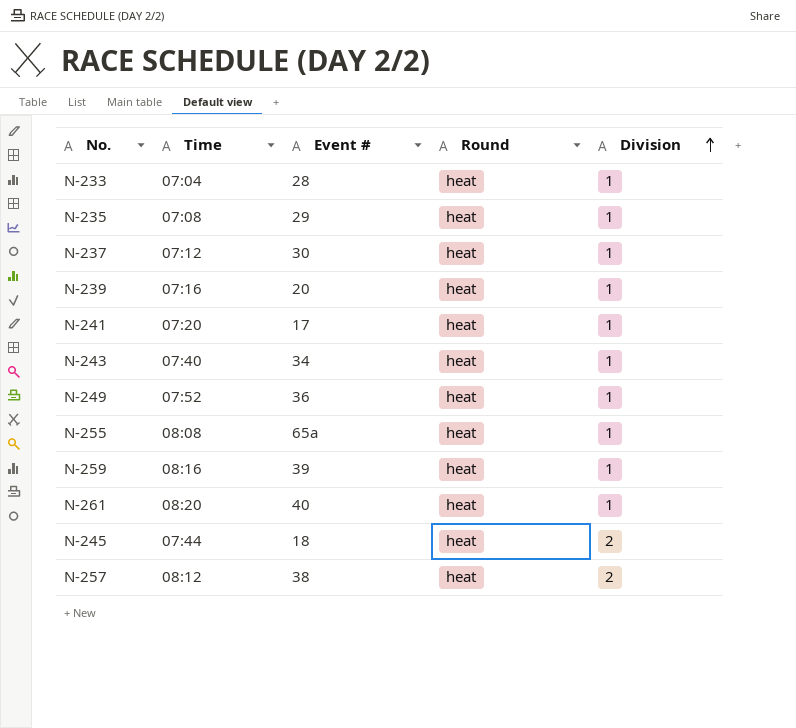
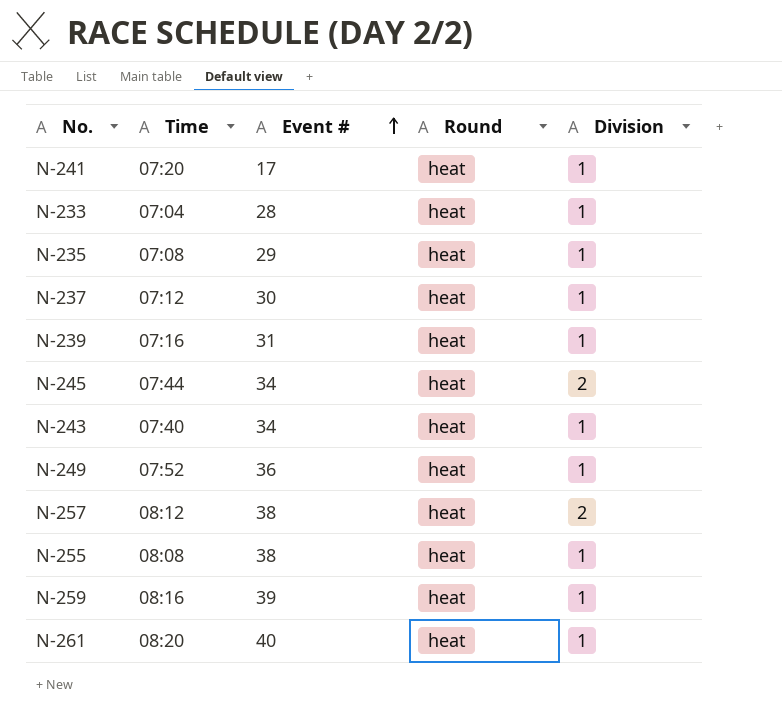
row order: Division ascending -> Event # ascending
N-239 | Event #: 20 -> 31
N-245 | Event #: 18 -> 34
N-255 | Event #: 65a -> 38

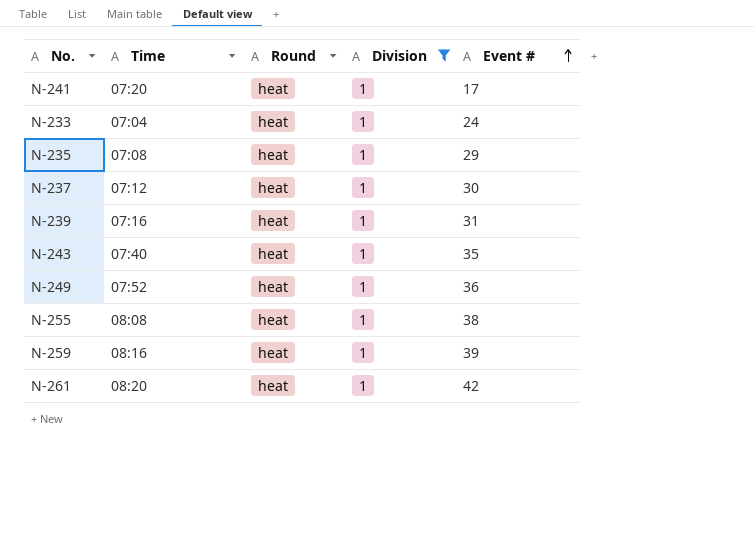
filter: none -> Division = 1
column Event # | position: 3 -> 5
N-233 | Event #: 28 -> 24
N-243 | Event #: 34 -> 35
N-261 | Event #: 40 -> 42

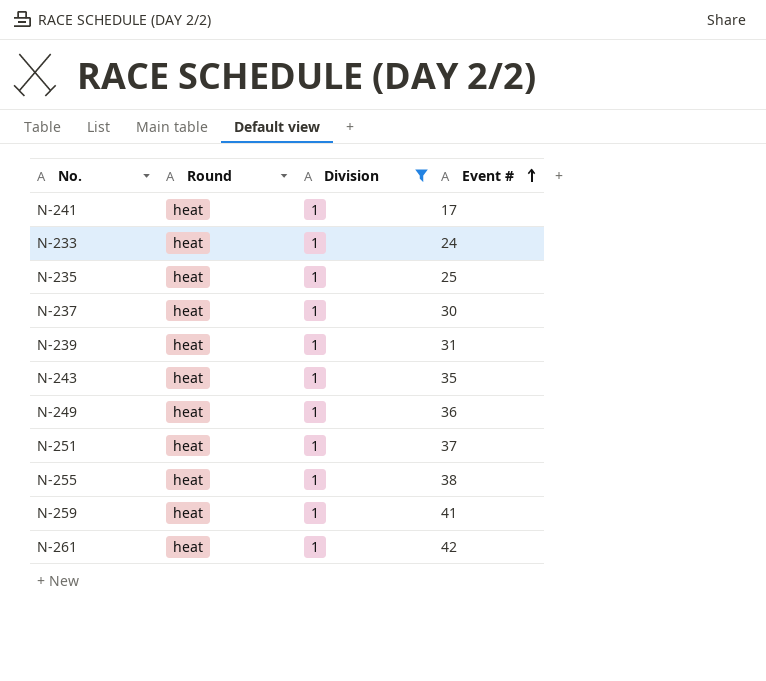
column Time | position: 2 -> none
N-235 | Event #: 29 -> 25
row N-251: none -> heat | 1 | 37
N-259 | Event #: 39 -> 41

